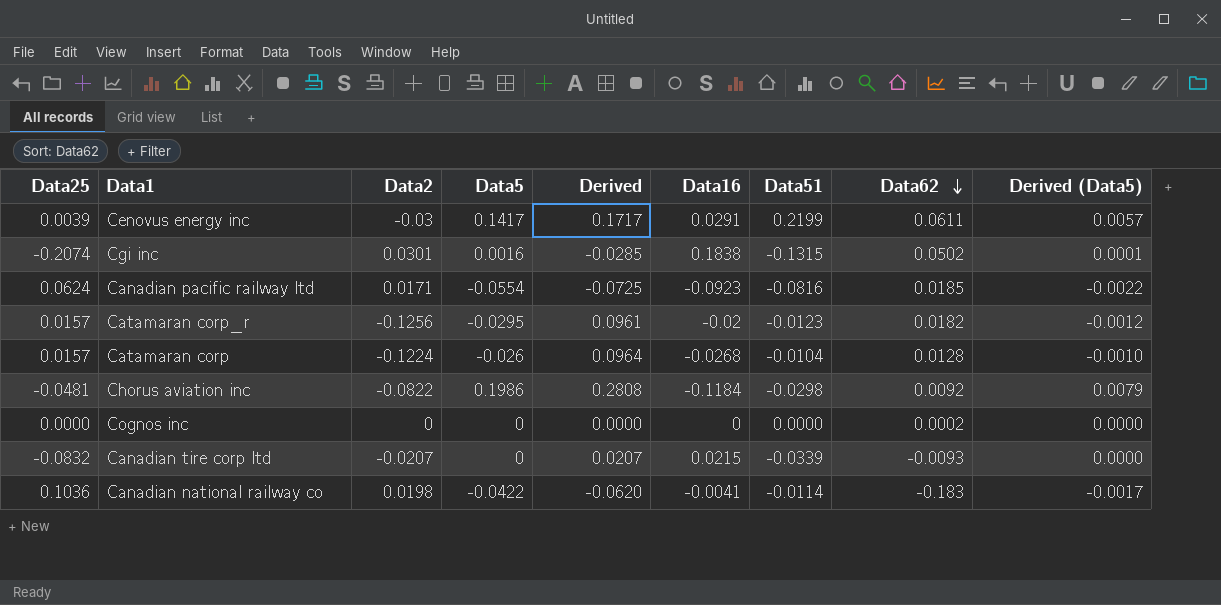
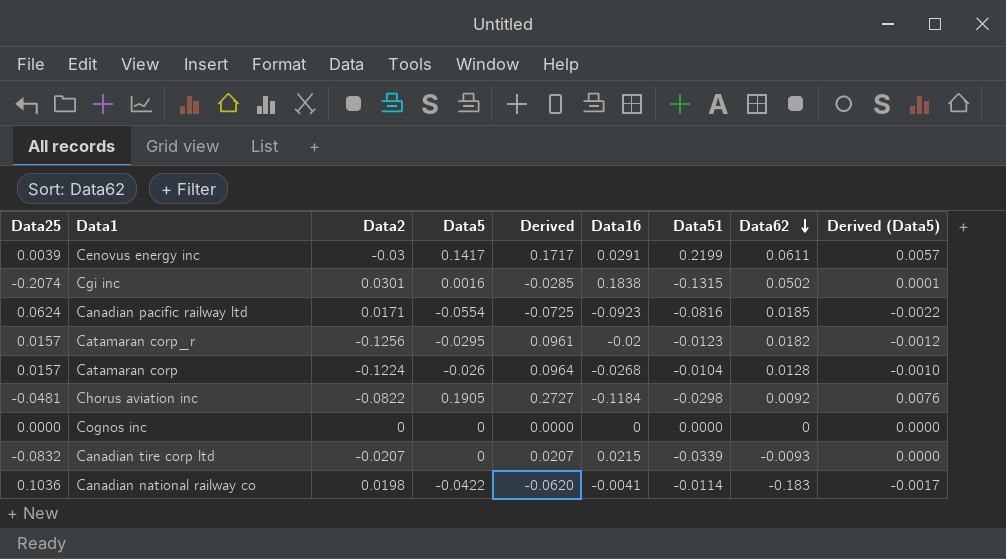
Chorus aviation inc | Data5: 0.1986 -> 0.1905
Chorus aviation inc | Derived: 0.2808 -> 0.2727
Chorus aviation inc | Derived (Data5): 0.0079 -> 0.0076
Cognos inc | Data62: 0.0002 -> 0

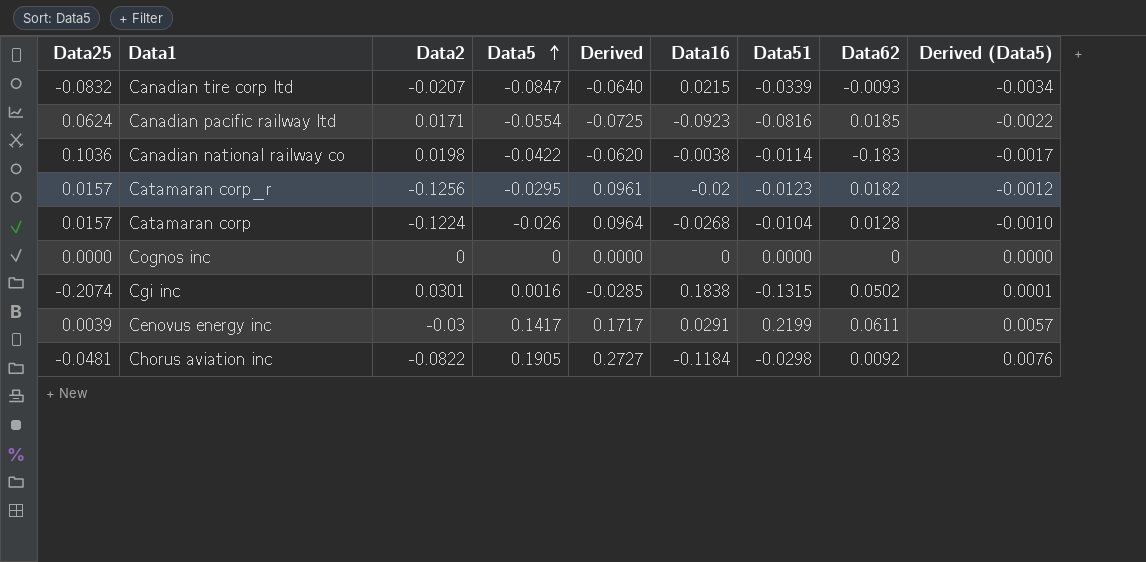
row order: Data62 descending -> Data5 ascending
Canadian tire corp ltd | Data5: 0 -> -0.0847
Canadian tire corp ltd | Derived: 0.0207 -> -0.0640
Canadian tire corp ltd | Derived (Data5): 0.0000 -> -0.0034
Canadian national railway co | Data16: -0.0041 -> -0.0038

